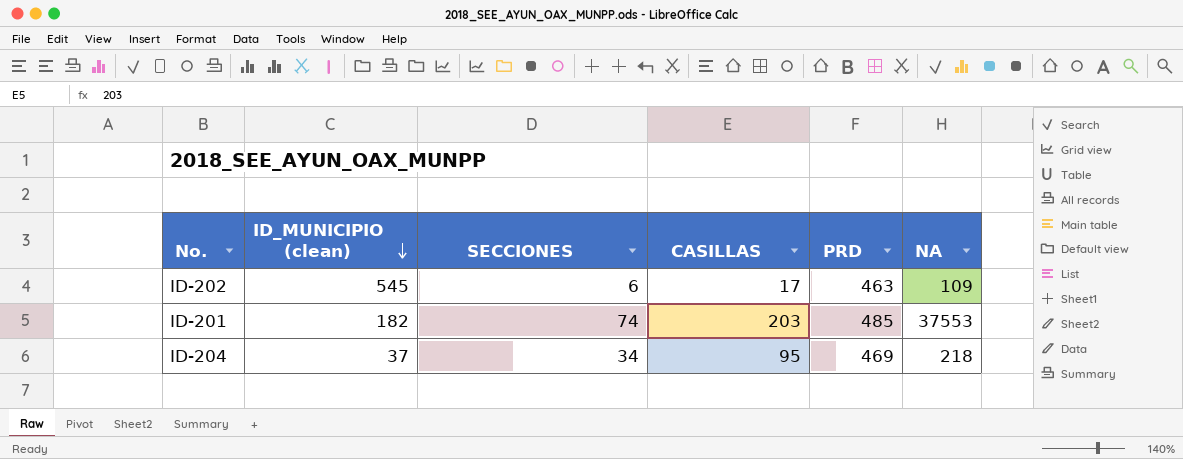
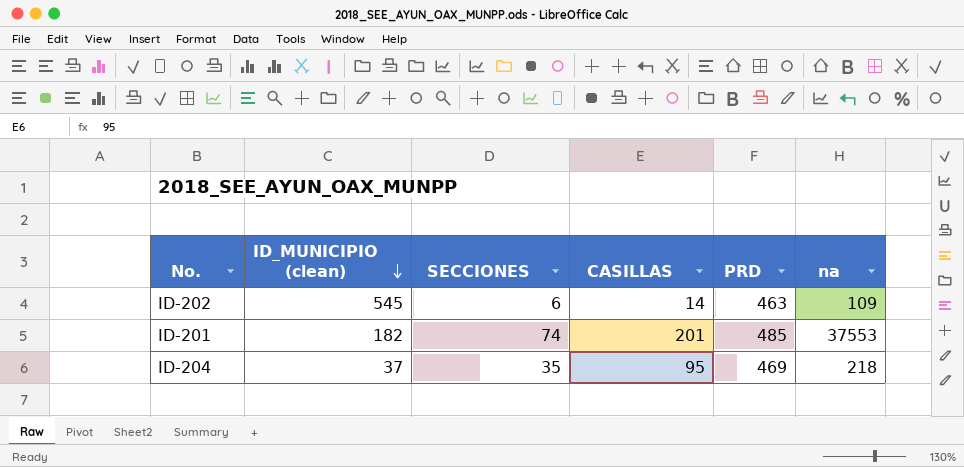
column name: NA -> na
ID-202 | CASILLAS: 17 -> 14
ID-201 | CASILLAS: 203 -> 201
ID-204 | SECCIONES: 34 -> 35

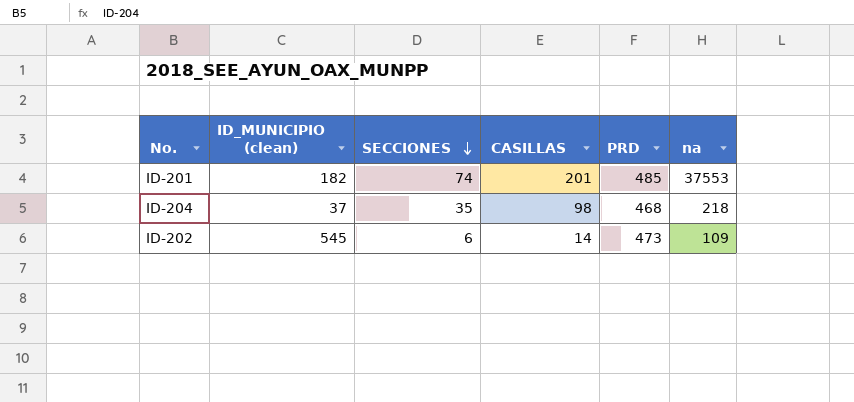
row order: ID_MUNICIPIO (clean) descending -> SECCIONES descending
ID-204 | CASILLAS: 95 -> 98
ID-204 | PRD: 469 -> 468
ID-202 | PRD: 463 -> 473

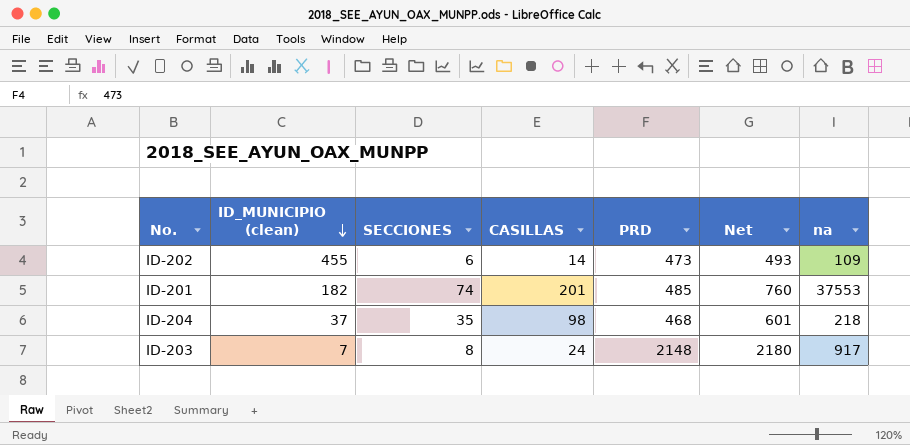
row order: SECCIONES descending -> ID_MUNICIPIO (clean) descending
column Net | formula: none -> [SECCIONES] + [CASILLAS] + [PRD]
ID-202 | ID_MUNICIPIO (clean): 545 -> 455
row ID-203: none -> 7 | 8 | 24 | 2148 | 2180 | 917

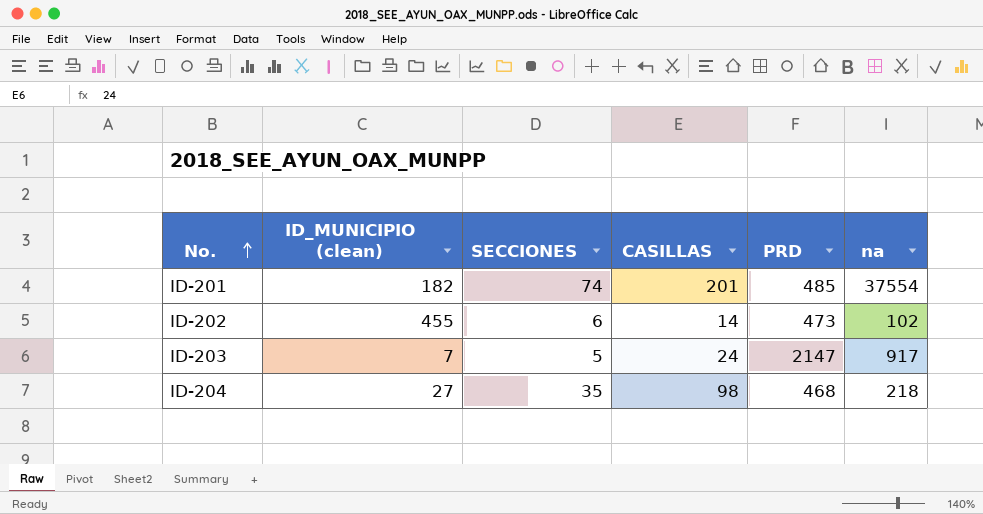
row order: ID_MUNICIPIO (clean) descending -> No. ascending
column Net | formula: [SECCIONES] + [CASILLAS] + [PRD] -> none
ID-201 | na: 37553 -> 37554
ID-202 | na: 109 -> 102
ID-203 | SECCIONES: 8 -> 5
ID-203 | PRD: 2148 -> 2147
ID-204 | ID_MUNICIPIO (clean): 37 -> 27

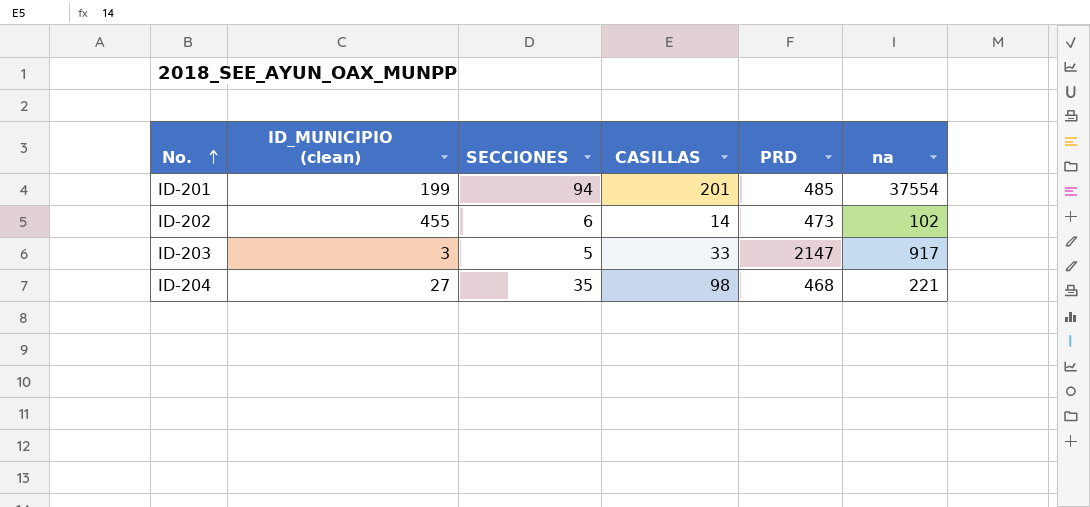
ID-201 | ID_MUNICIPIO (clean): 182 -> 199
ID-201 | SECCIONES: 74 -> 94
ID-203 | ID_MUNICIPIO (clean): 7 -> 3
ID-203 | CASILLAS: 24 -> 33
ID-204 | na: 218 -> 221

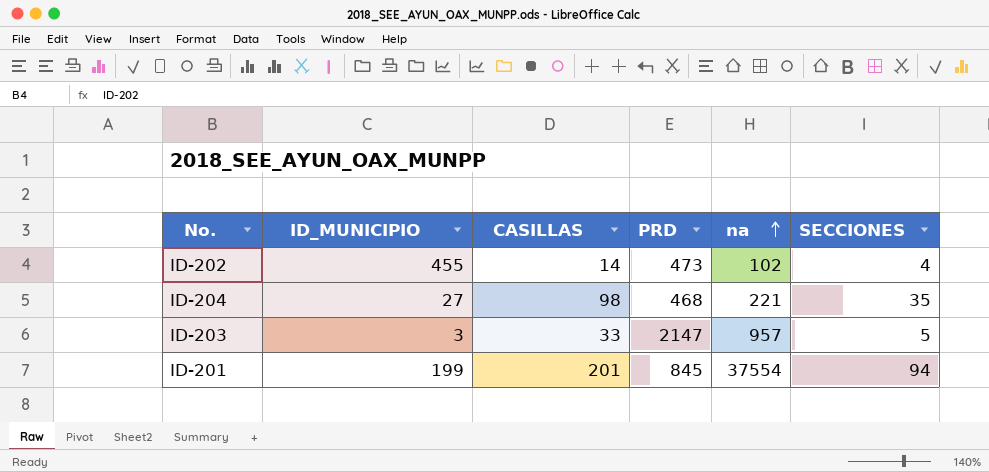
row order: No. ascending -> na ascending
column name: ID_MUNICIPIO (clean) -> ID_MUNICIPIO
column SECCIONES | position: 3 -> 6
ID-202 | SECCIONES: 6 -> 4
ID-203 | na: 917 -> 957
ID-201 | PRD: 485 -> 845

